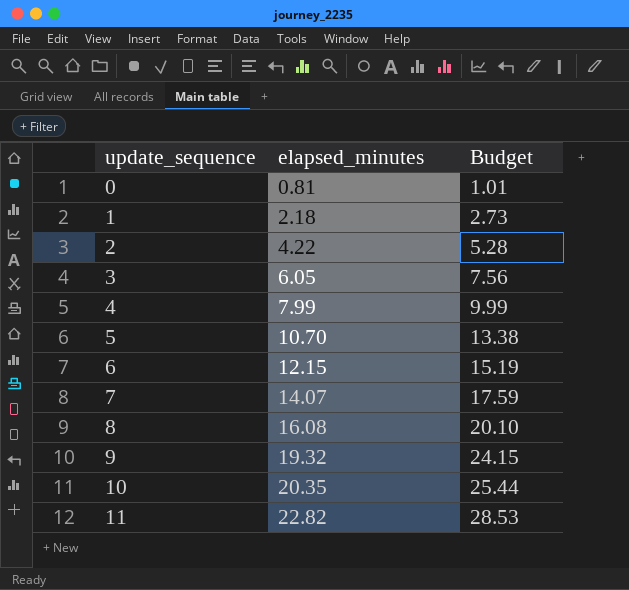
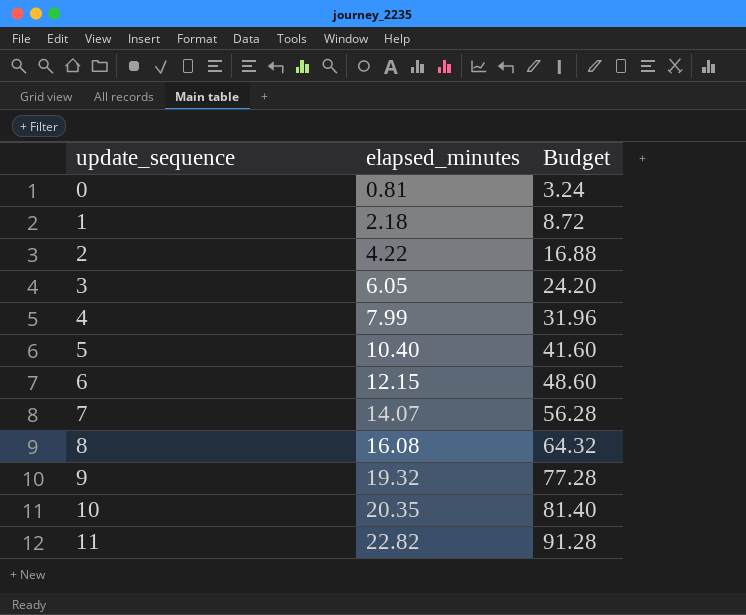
column Budget | formula: [elapsed_minutes] * 1.25 -> [elapsed_minutes] * 4
5 | elapsed_minutes: 10.70 -> 10.40

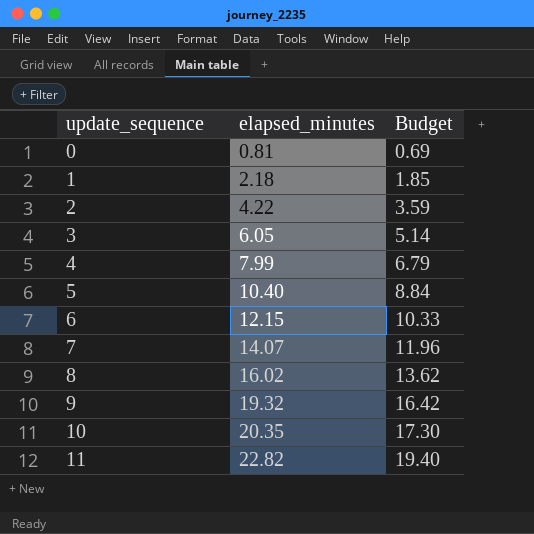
column Budget | formula: [elapsed_minutes] * 4 -> [elapsed_minutes] * 0.85
8 | elapsed_minutes: 16.08 -> 16.02

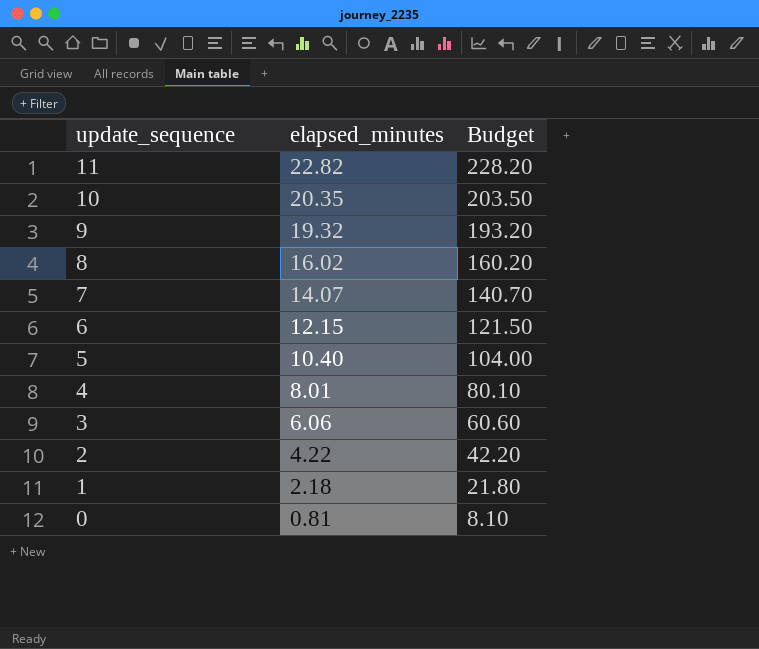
row order: update_sequence ascending -> update_sequence descending
column Budget | formula: [elapsed_minutes] * 0.85 -> [elapsed_minutes] * 10
4 | elapsed_minutes: 7.99 -> 8.01
3 | elapsed_minutes: 6.05 -> 6.06

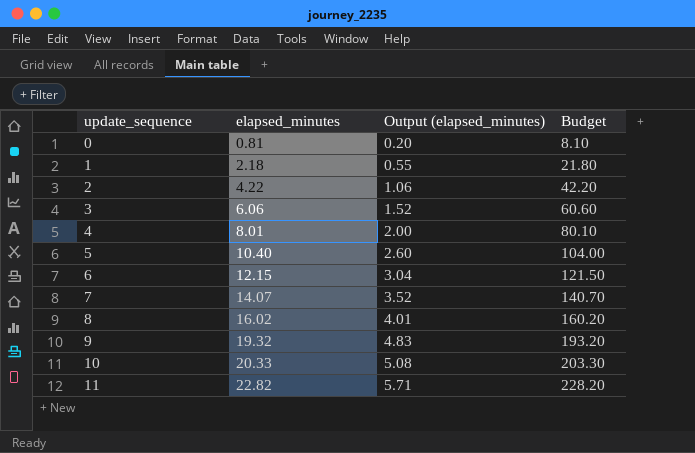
row order: update_sequence descending -> update_sequence ascending
column Output (elapsed_minutes) | formula: none -> [elapsed_minutes] * 0.25
10 | elapsed_minutes: 20.35 -> 20.33
10 | Budget: 203.50 -> 203.30

